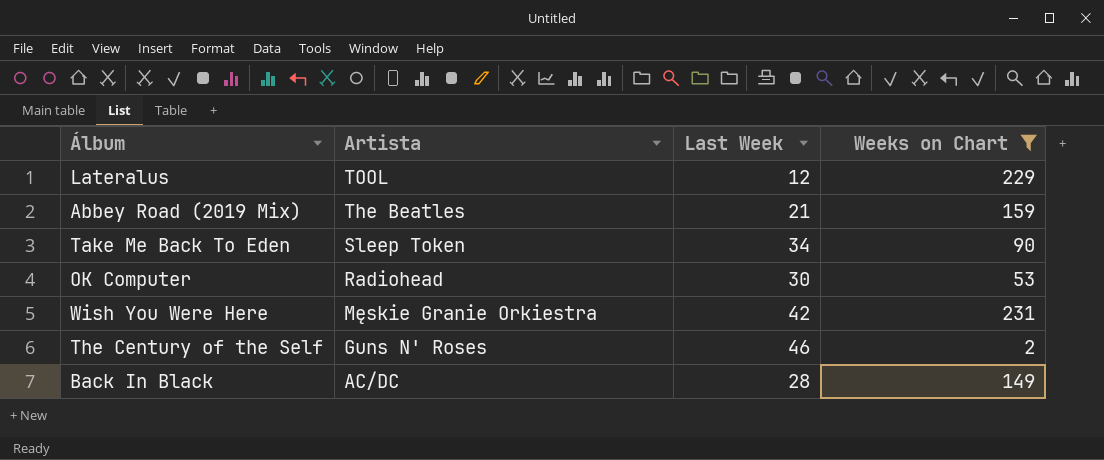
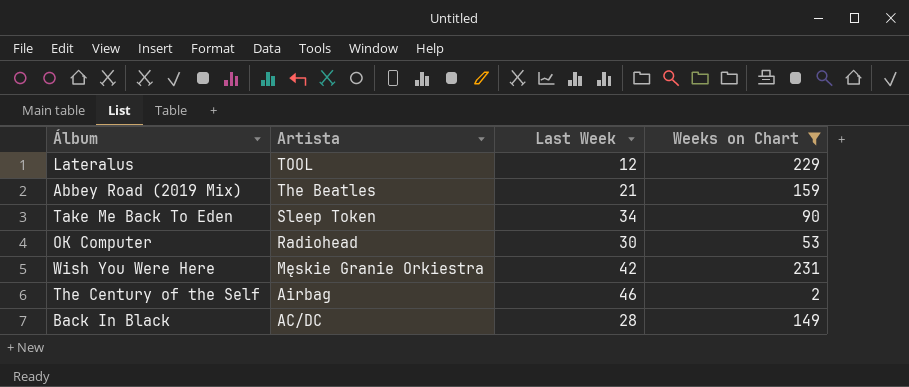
The Century of the Self | Artista: Guns N' Roses -> Airbag

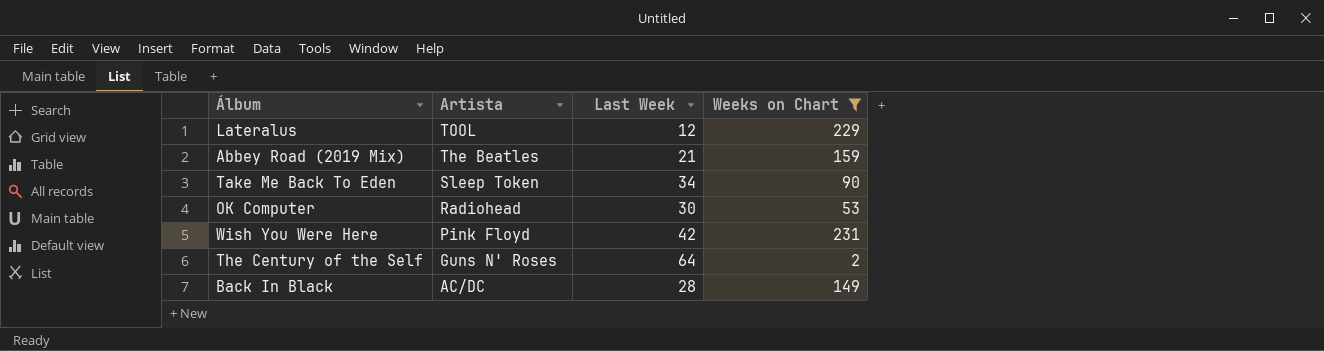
Wish You Were Here | Artista: Męskie Granie Orkiestra -> Pink Floyd
The Century of the Self | Artista: Airbag -> Guns N' Roses
The Century of the Self | Last Week: 46 -> 64

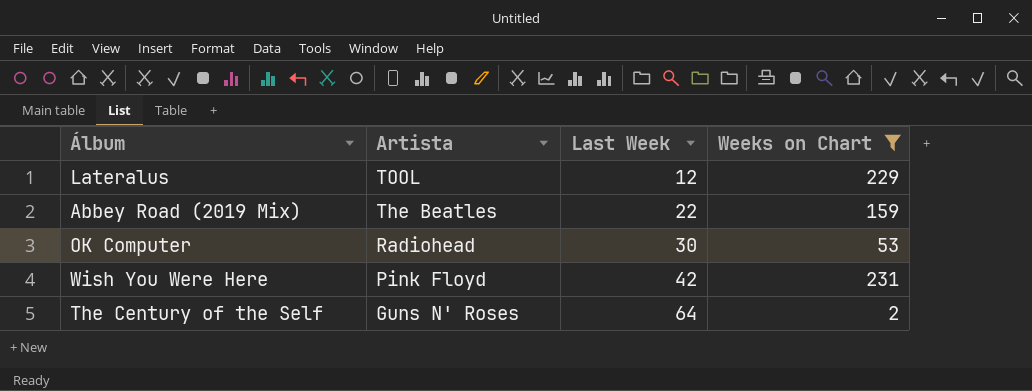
row Take Me Back To Eden: Sleep Token | 34 | 90 -> none
row Back In Black: AC/DC | 28 | 149 -> none
Abbey Road (2019 Mix) | Last Week: 21 -> 22

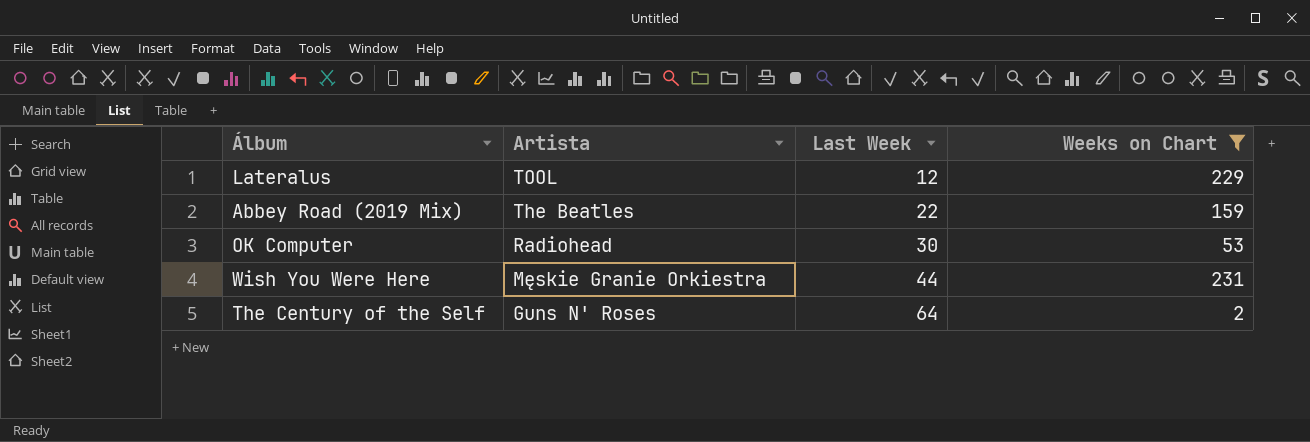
Wish You Were Here | Artista: Pink Floyd -> Męskie Granie Orkiestra
Wish You Were Here | Last Week: 42 -> 44

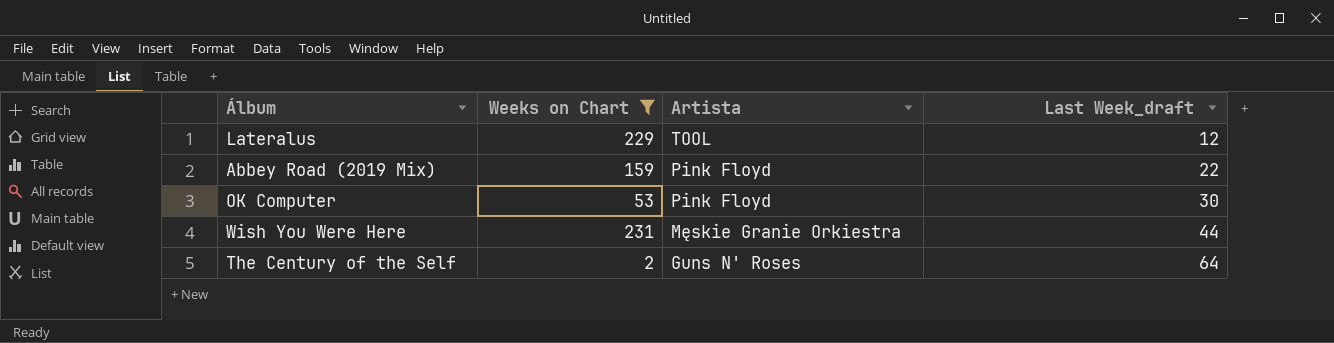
column Weeks on Chart | position: 4 -> 2
column name: Last Week -> Last Week_draft
Abbey Road (2019 Mix) | Artista: The Beatles -> Pink Floyd
OK Computer | Artista: Radiohead -> Pink Floyd

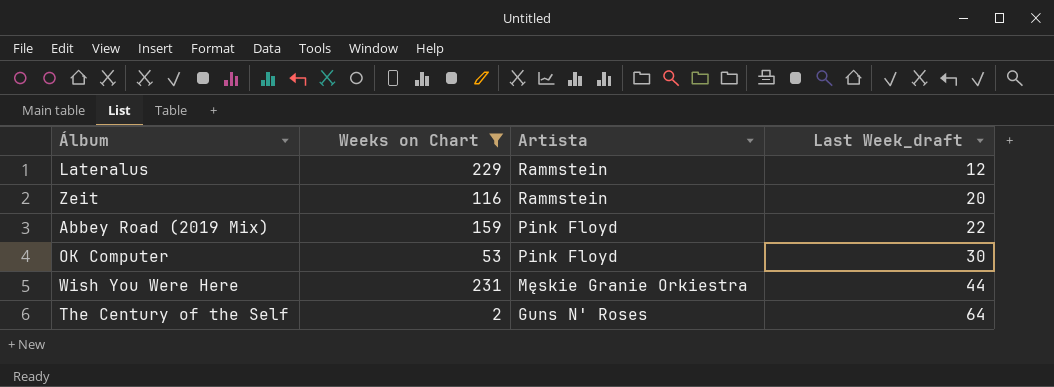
Lateralus | Artista: TOOL -> Rammstein
row Zeit: none -> 116 | Rammstein | 20

